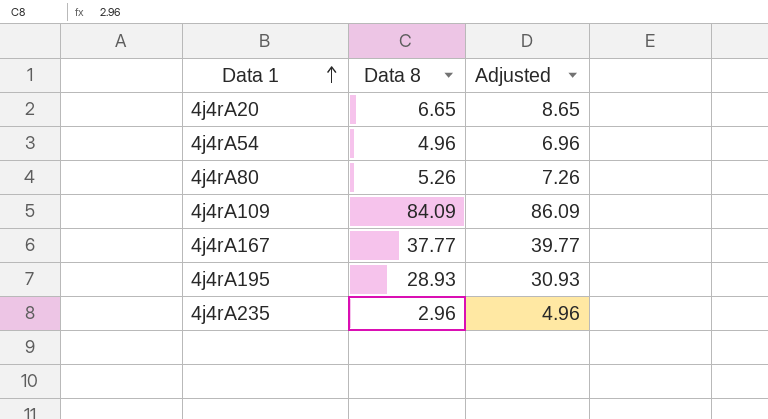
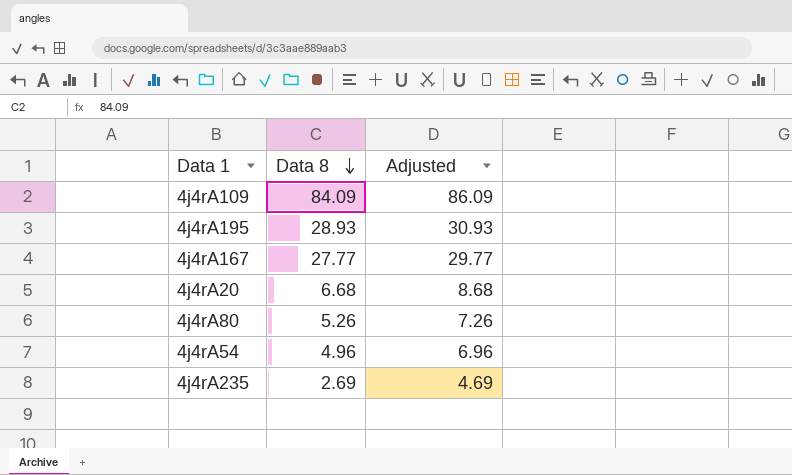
row order: Data 1 ascending -> Data 8 descending
4j4rA167 | Data 8: 37.77 -> 27.77
4j4rA167 | Adjusted: 39.77 -> 29.77
4j4rA20 | Data 8: 6.65 -> 6.68
4j4rA20 | Adjusted: 8.65 -> 8.68
4j4rA235 | Data 8: 2.96 -> 2.69
4j4rA235 | Adjusted: 4.96 -> 4.69

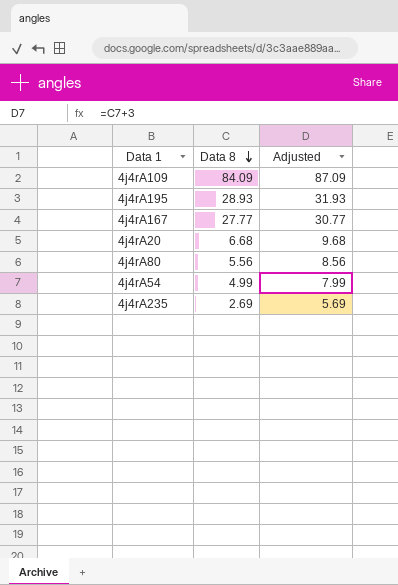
column Adjusted | formula: [Data 8] + 2 -> [Data 8] + 3
4j4rA80 | Data 8: 5.26 -> 5.56
4j4rA54 | Data 8: 4.96 -> 4.99

